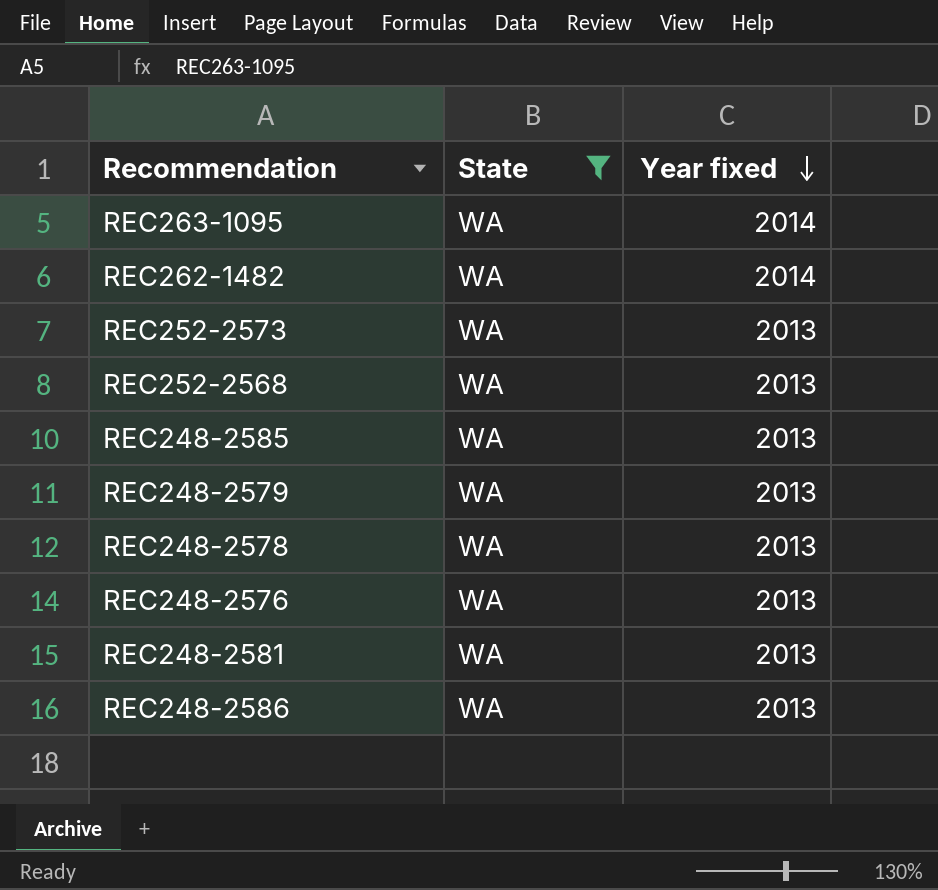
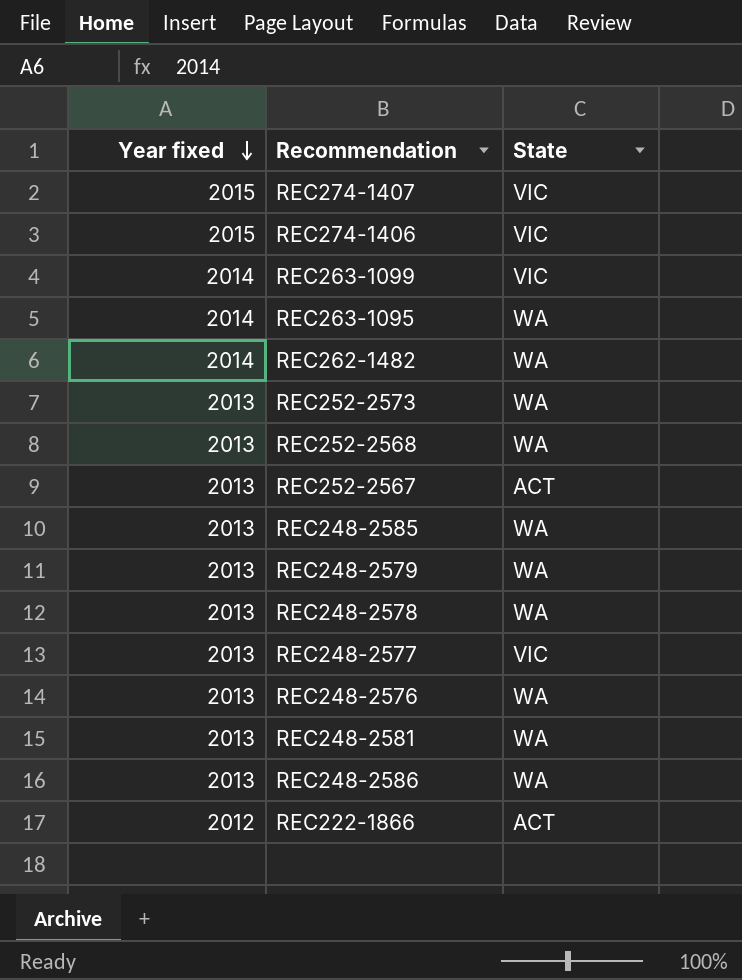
filter: State = WA -> none
column Year fixed | position: 3 -> 1

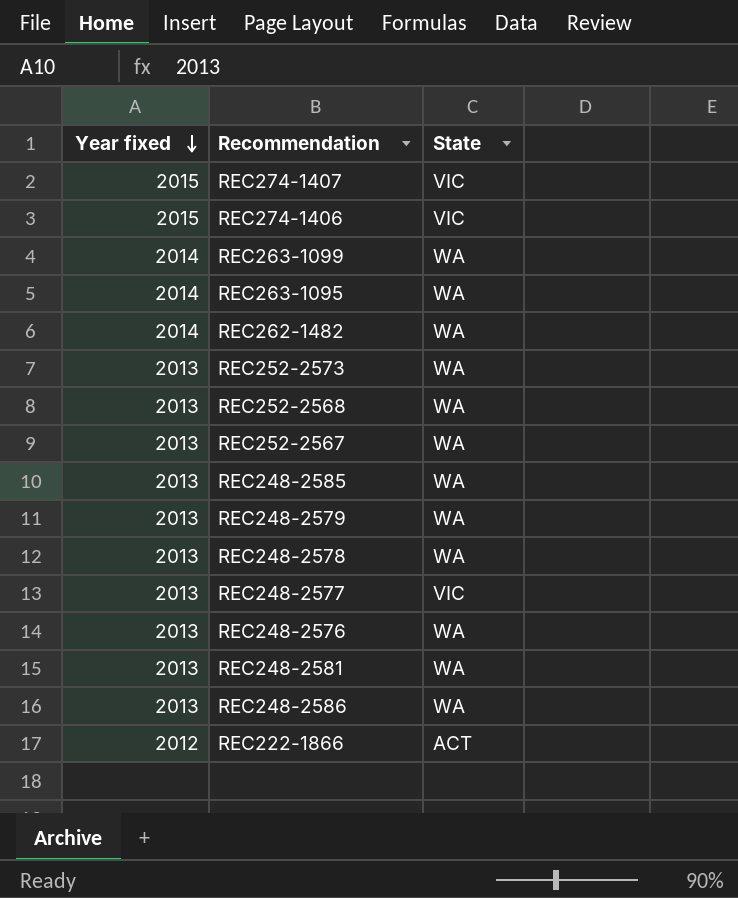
REC263-1099 | State: VIC -> WA
REC252-2567 | State: ACT -> WA

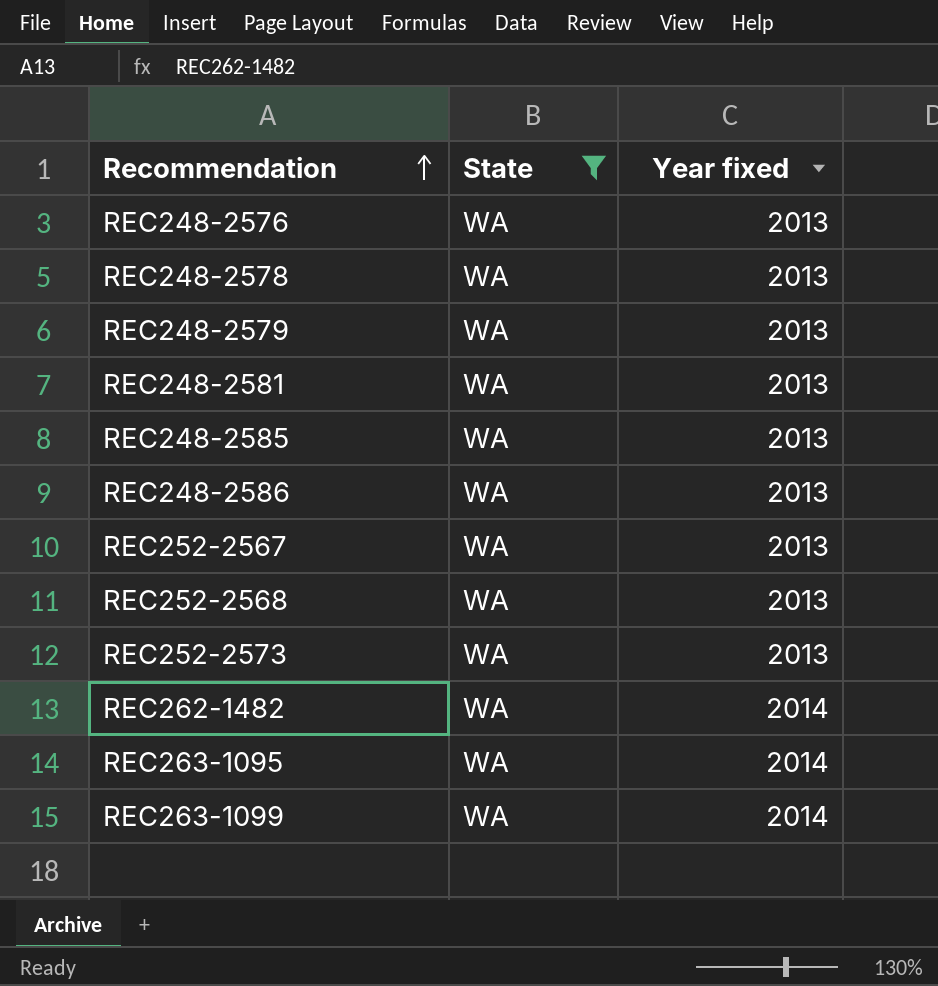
filter: none -> State = WA
row order: Year fixed descending -> Recommendation ascending
column Year fixed | position: 1 -> 3

